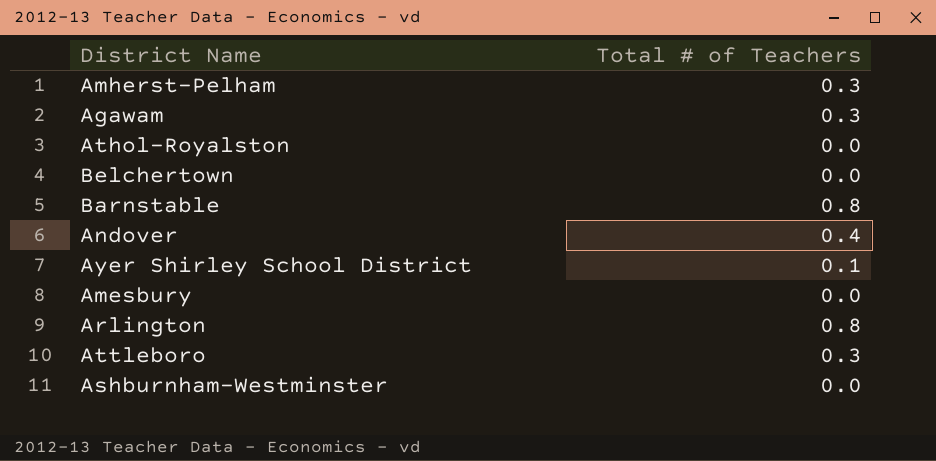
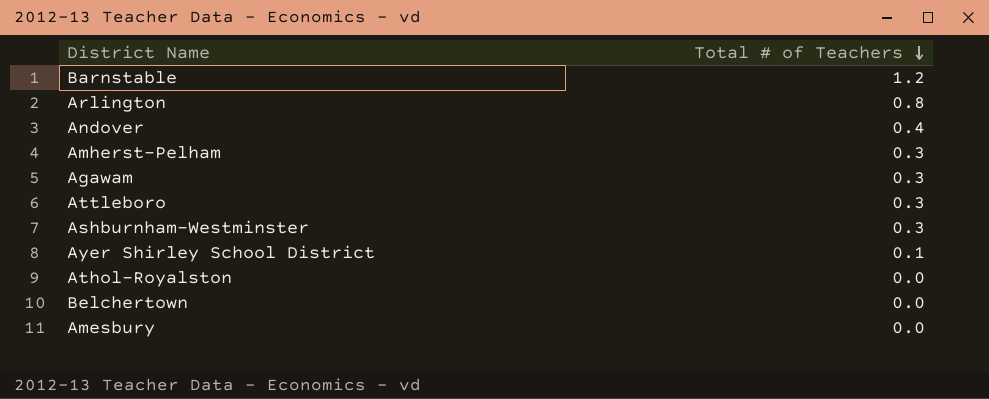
row order: none -> Total # of Teachers descending
Barnstable | Total # of Teachers: 0.8 -> 1.2
Ashburnham-Westminster | Total # of Teachers: 0.0 -> 0.3

